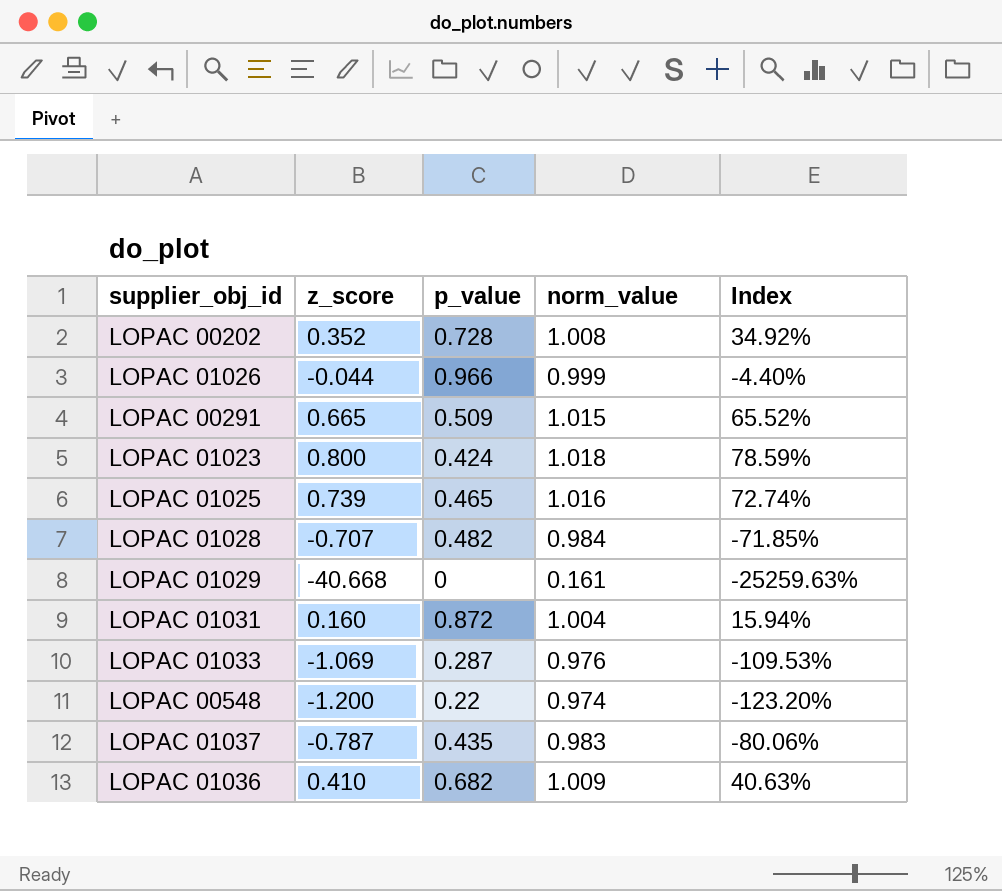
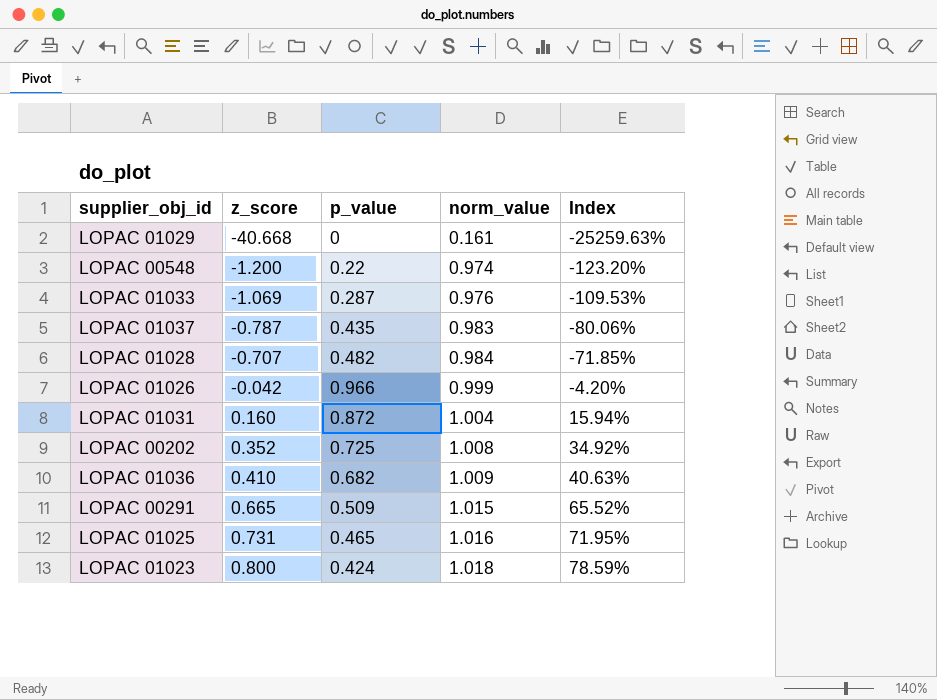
row order: none -> z_score ascending
LOPAC 01026 | z_score: -0.044 -> -0.042
LOPAC 01026 | Index: -4.40% -> -4.20%
LOPAC 00202 | p_value: 0.728 -> 0.725
LOPAC 01025 | z_score: 0.739 -> 0.731
LOPAC 01025 | Index: 72.74% -> 71.95%

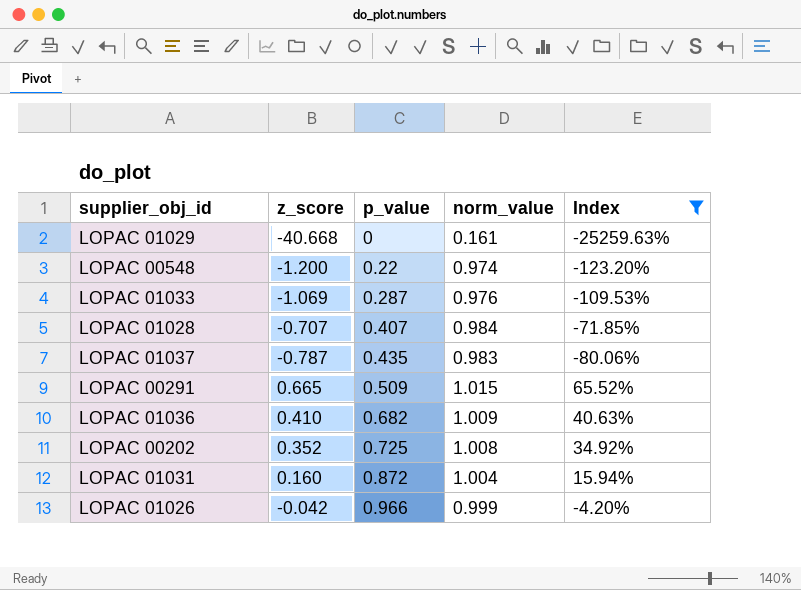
filter: none -> Index <= 65.52%
row order: z_score ascending -> p_value ascending
LOPAC 01028 | p_value: 0.482 -> 0.407

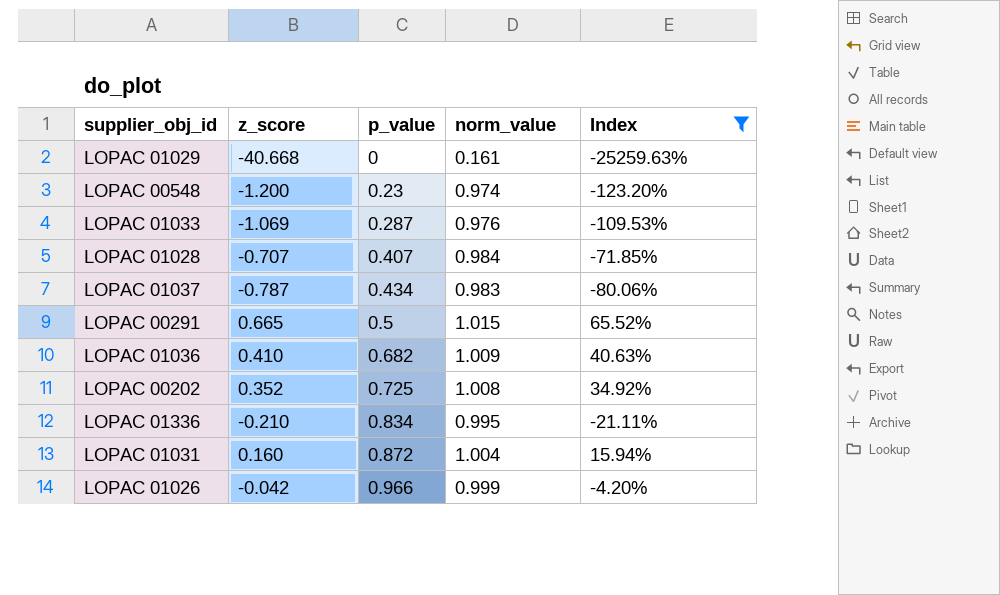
LOPAC 00548 | p_value: 0.22 -> 0.23
LOPAC 01037 | p_value: 0.435 -> 0.434
LOPAC 00291 | p_value: 0.509 -> 0.5
row LOPAC 01336: none -> -0.210 | 0.834 | 0.995 | -21.11%

